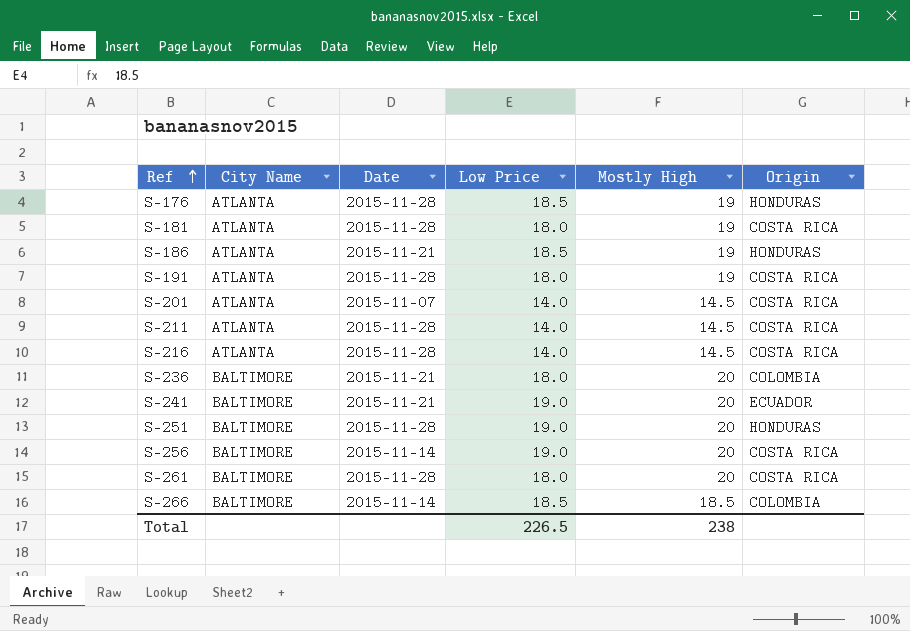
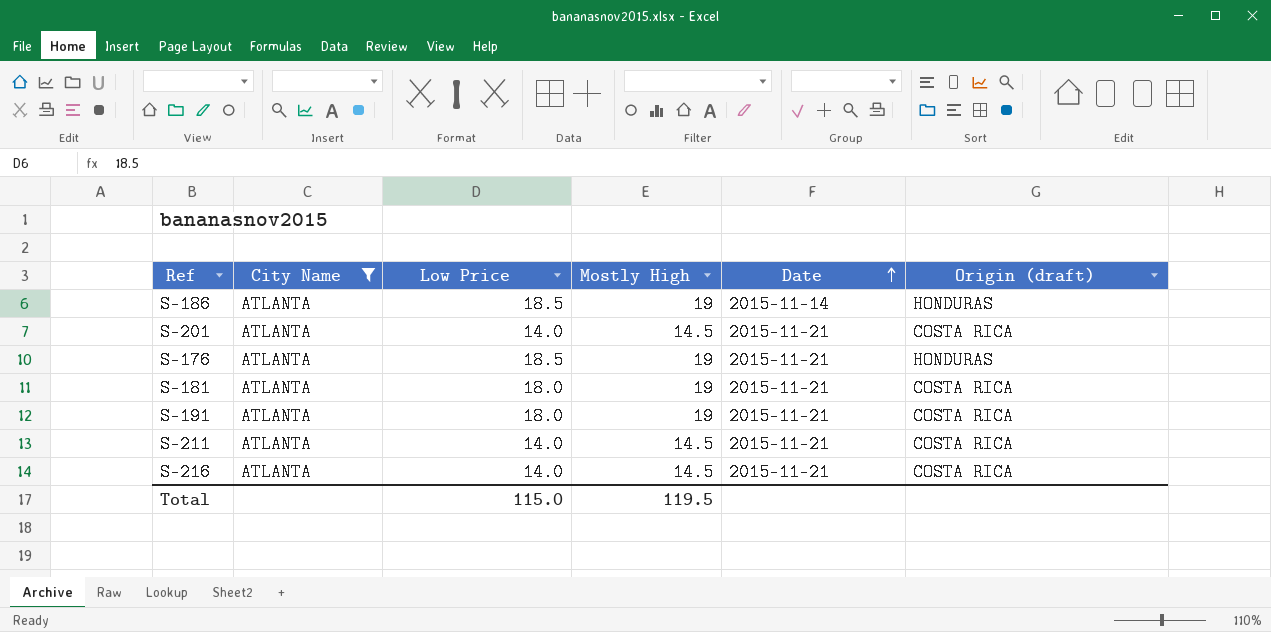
filter: none -> City Name = ATLANTA
row order: Ref ascending -> Date ascending
column Date | position: 3 -> 5
column name: Origin -> Origin (draft)
S-186 | Date: 2015-11-21 -> 2015-11-14
S-201 | Date: 2015-11-07 -> 2015-11-21
S-176 | Date: 2015-11-28 -> 2015-11-21
S-181 | Date: 2015-11-28 -> 2015-11-21
S-191 | Date: 2015-11-28 -> 2015-11-21
S-211 | Date: 2015-11-28 -> 2015-11-21
S-216 | Date: 2015-11-28 -> 2015-11-21
Total | Low Price: 226.5 -> 115.0
Total | Mostly High: 238 -> 119.5

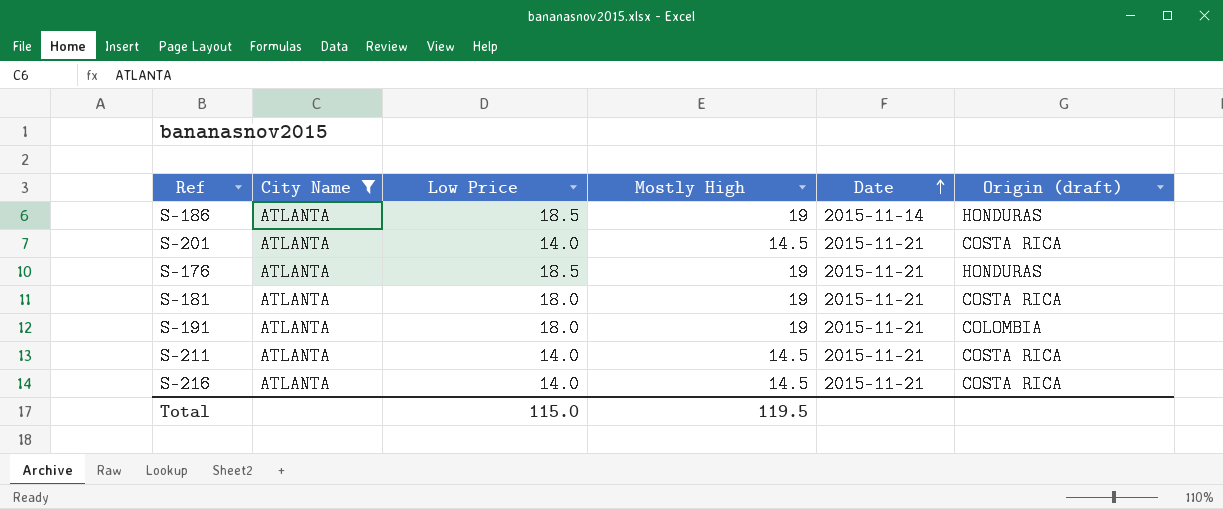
S-191 | Origin (draft): COSTA RICA -> COLOMBIA

